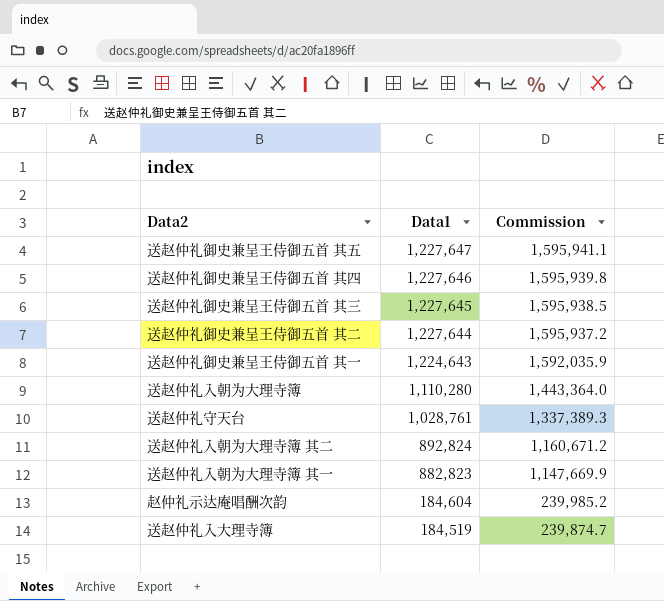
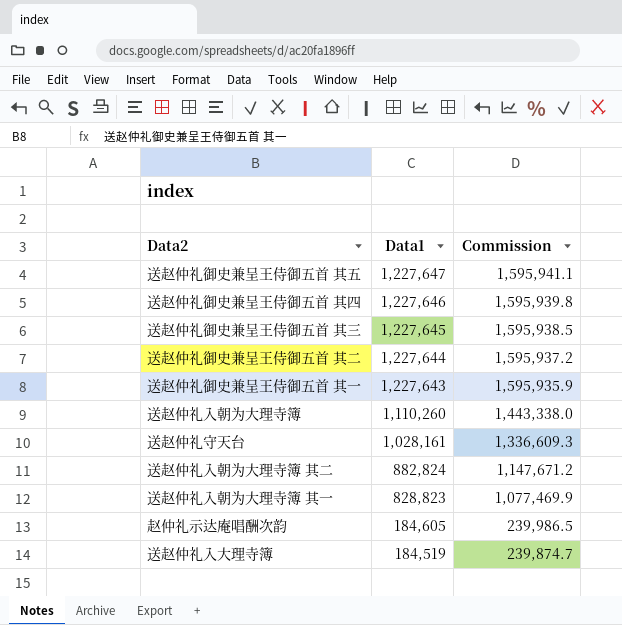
送赵仲礼御史兼呈王侍御五首 其一 | Data1: 1,224,643 -> 1,227,643
送赵仲礼御史兼呈王侍御五首 其一 | Commission: 1,592,035.9 -> 1,595,935.9
送赵仲礼入朝为大理寺簿 | Data1: 1,110,280 -> 1,110,260
送赵仲礼入朝为大理寺簿 | Commission: 1,443,364.0 -> 1,443,338.0
送赵仲礼守天台 | Data1: 1,028,761 -> 1,028,161
送赵仲礼守天台 | Commission: 1,337,389.3 -> 1,336,609.3
送赵仲礼入朝为大理寺簿 其二 | Data1: 892,824 -> 882,824
送赵仲礼入朝为大理寺簿 其二 | Commission: 1,160,671.2 -> 1,147,671.2
送赵仲礼入朝为大理寺簿 其一 | Data1: 882,823 -> 828,823
送赵仲礼入朝为大理寺簿 其一 | Commission: 1,147,669.9 -> 1,077,469.9
赵仲礼示达庵唱酬次韵 | Data1: 184,604 -> 184,605
赵仲礼示达庵唱酬次韵 | Commission: 239,985.2 -> 239,986.5

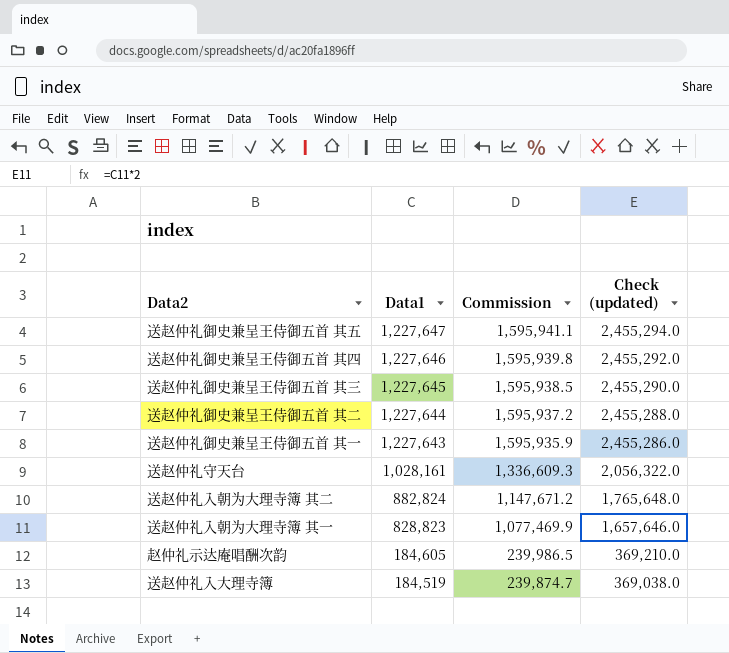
column Check (updated) | formula: none -> [Data1] * 2
row 送赵仲礼入朝为大理寺簿: 1,110,260 | 1,443,338.0 -> none

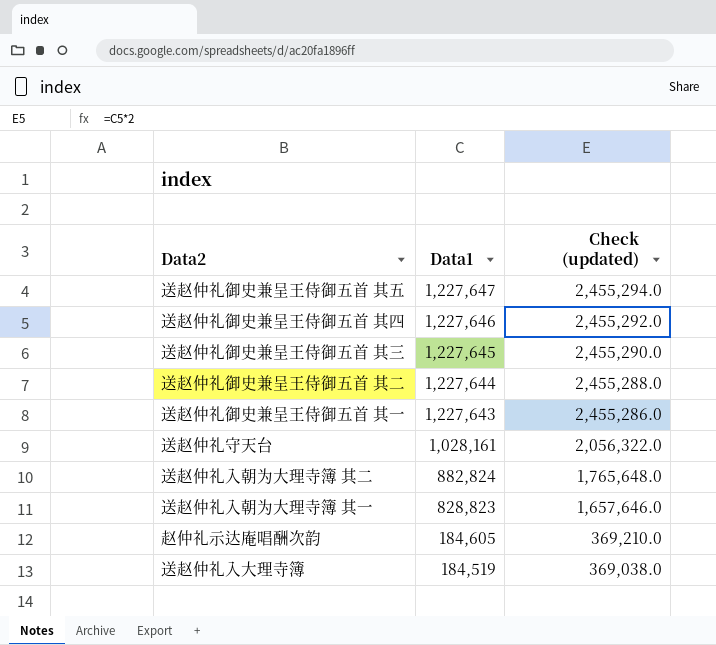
column Commission | formula: [Data1] * 1.3 -> none

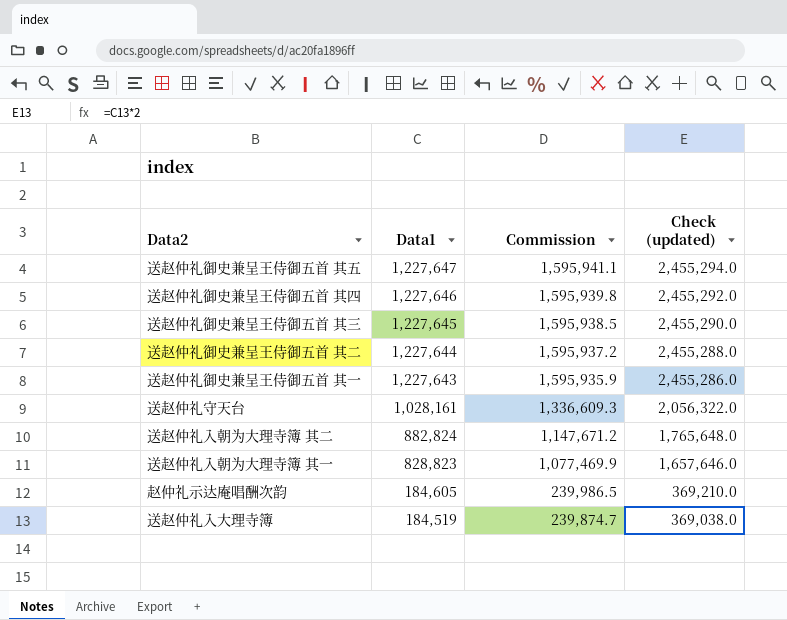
column Commission | formula: none -> [Data1] * 1.3

